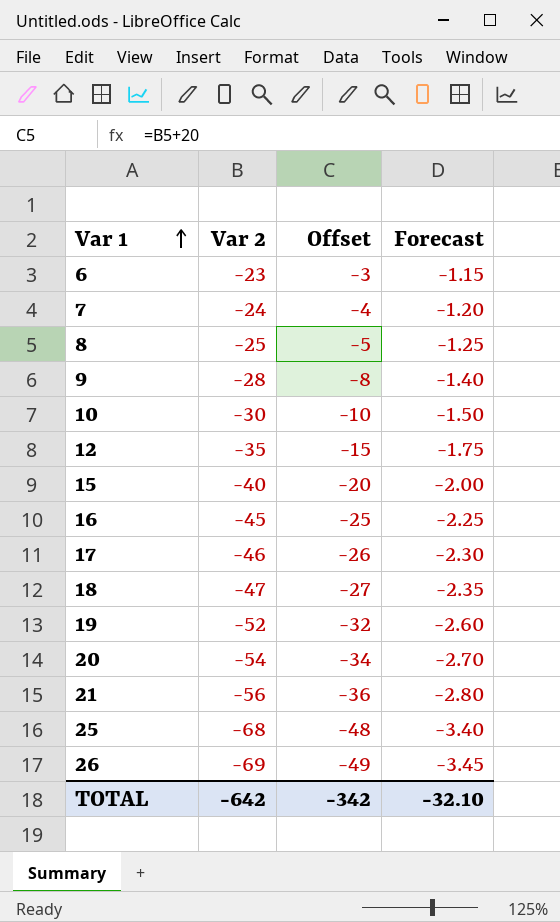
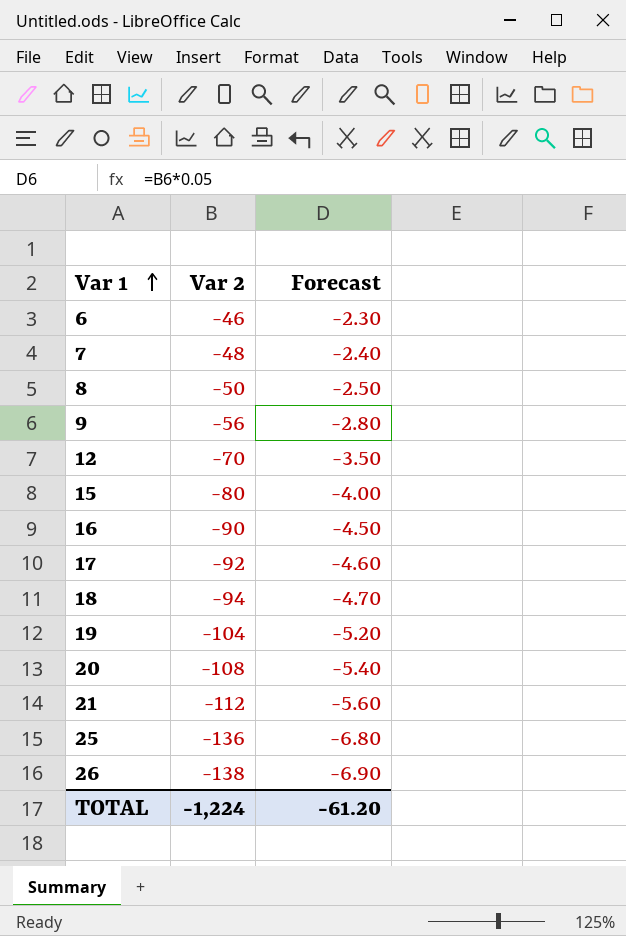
column Offset | formula: [Var 2] + 20 -> none
row 10: -30 | -10 | -1.50 -> none
6 | Var 2: -23 -> -46
6 | Forecast: -1.15 -> -2.30
7 | Var 2: -24 -> -48
7 | Forecast: -1.20 -> -2.40
8 | Var 2: -25 -> -50
8 | Forecast: -1.25 -> -2.50
9 | Var 2: -28 -> -56
9 | Forecast: -1.40 -> -2.80
12 | Var 2: -35 -> -70
12 | Forecast: -1.75 -> -3.50
15 | Var 2: -40 -> -80
15 | Forecast: -2.00 -> -4.00
16 | Var 2: -45 -> -90
16 | Forecast: -2.25 -> -4.50
17 | Var 2: -46 -> -92
17 | Forecast: -2.30 -> -4.60
18 | Var 2: -47 -> -94
18 | Forecast: -2.35 -> -4.70
19 | Var 2: -52 -> -104
19 | Forecast: -2.60 -> -5.20
20 | Var 2: -54 -> -108
20 | Forecast: -2.70 -> -5.40
21 | Var 2: -56 -> -112
21 | Forecast: -2.80 -> -5.60
25 | Var 2: -68 -> -136
25 | Forecast: -3.40 -> -6.80
26 | Var 2: -69 -> -138
26 | Forecast: -3.45 -> -6.90
TOTAL | Var 2: -642 -> -1,224
TOTAL | Forecast: -32.10 -> -61.20

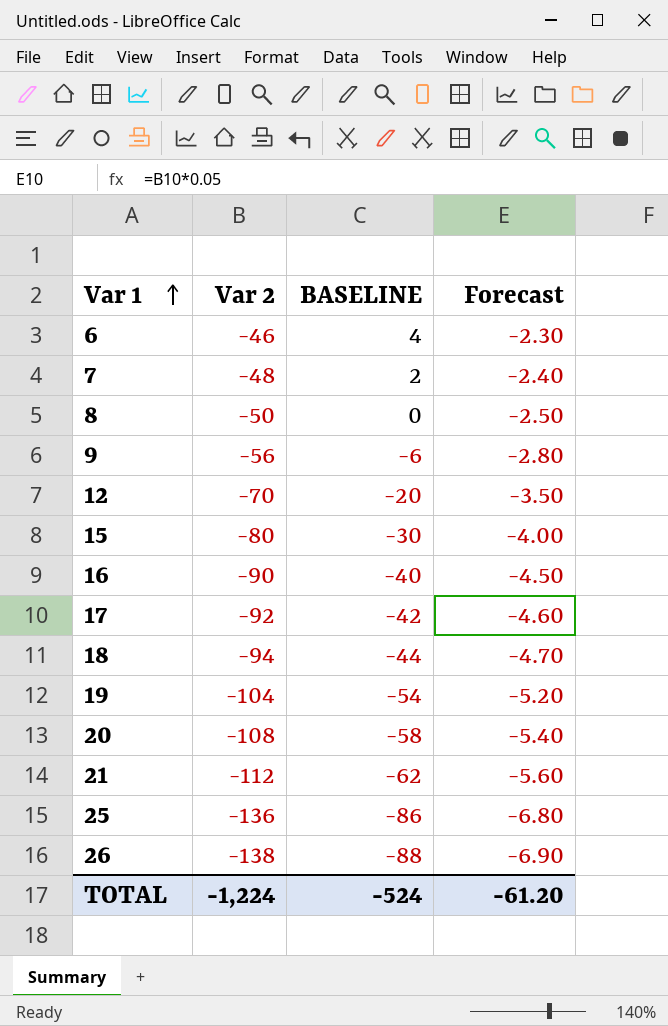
column BASELINE | formula: none -> [Var 2] + 50

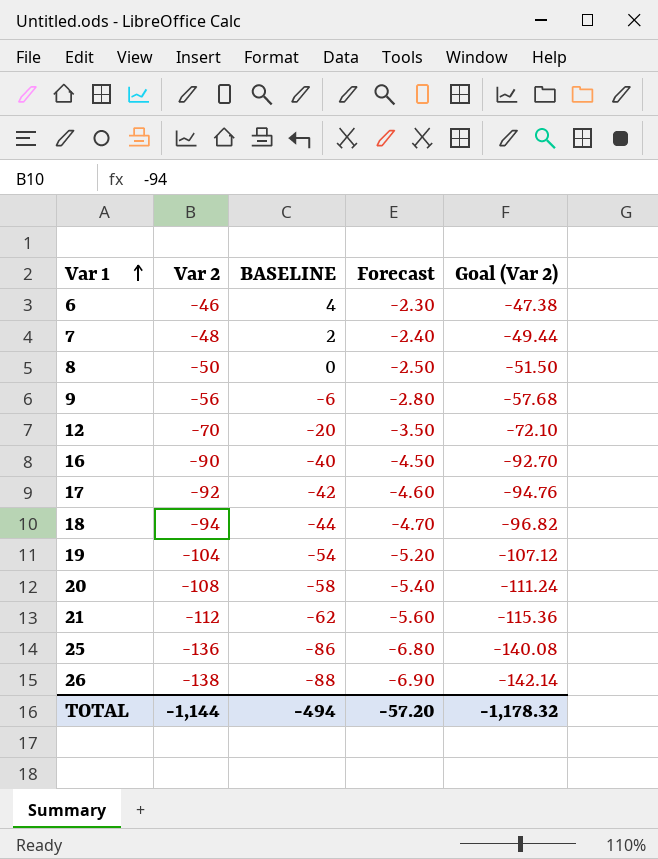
column Goal (Var 2) | formula: none -> [Var 2] * 1.03
row 15: -80 | -30 | -4.00 -> none
TOTAL | Var 2: -1,224 -> -1,144
TOTAL | BASELINE: -524 -> -494
TOTAL | Forecast: -61.20 -> -57.20

